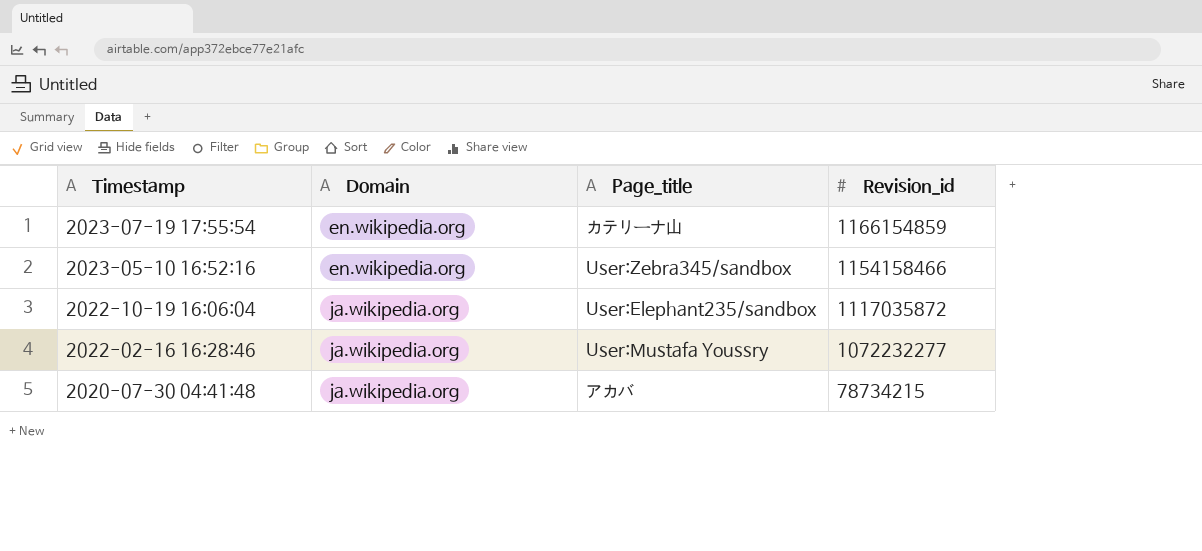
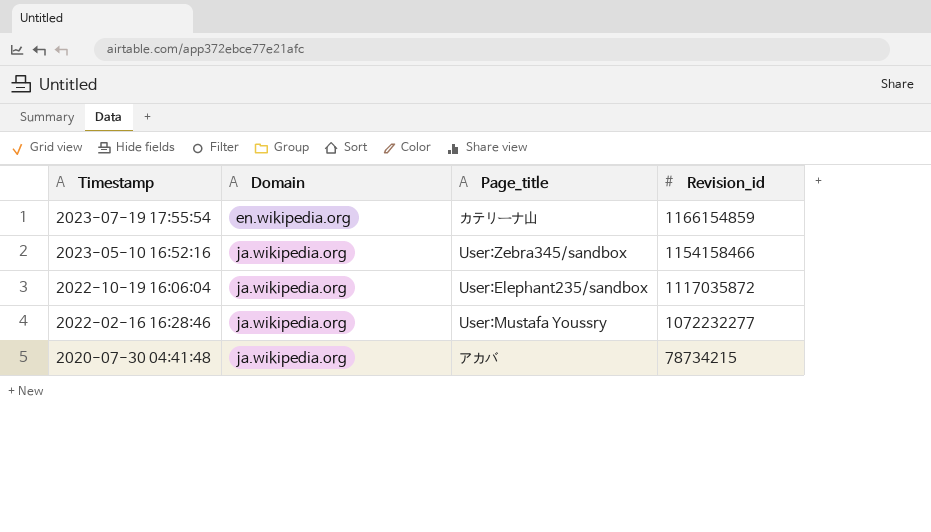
2023-05-10 16:52:16 | Domain: en.wikipedia.org -> ja.wikipedia.org

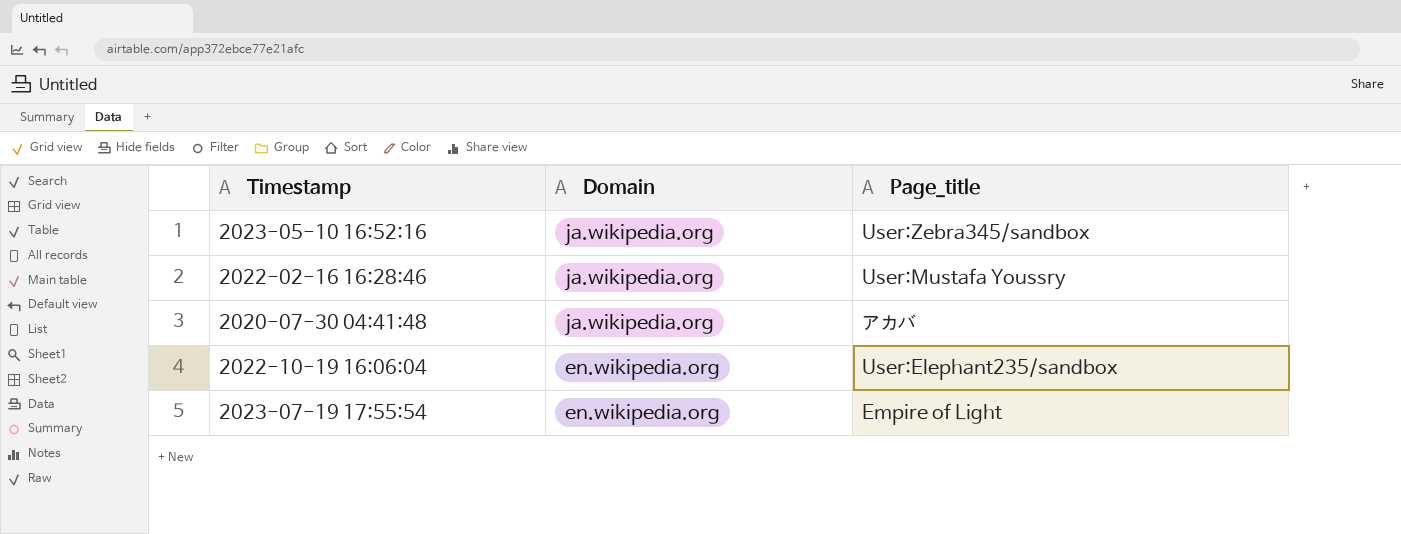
row order: Timestamp descending -> Domain descending
column Revision_id | position: 4 -> none
2022-10-19 16:06:04 | Domain: ja.wikipedia.org -> en.wikipedia.org
2023-07-19 17:55:54 | Page_title: カテリーナ山 -> Empire of Light

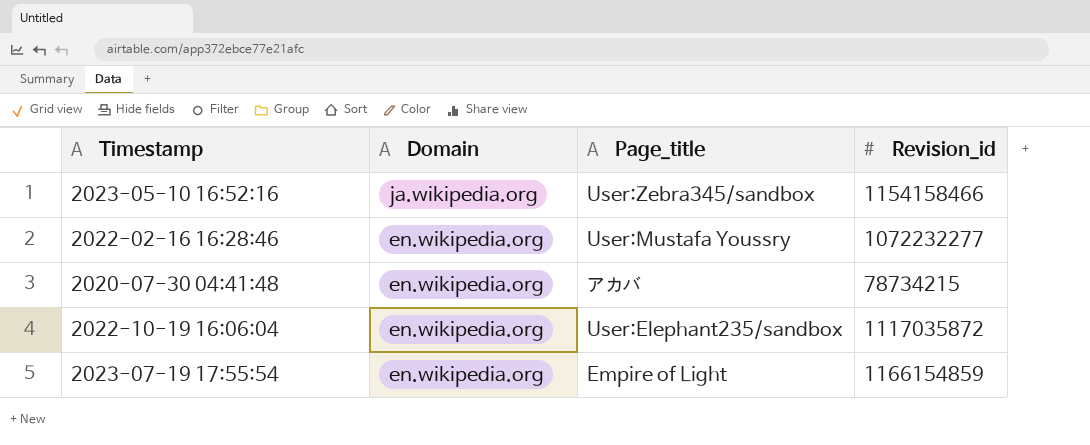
column Revision_id | position: none -> 4
2022-02-16 16:28:46 | Domain: ja.wikipedia.org -> en.wikipedia.org
2020-07-30 04:41:48 | Domain: ja.wikipedia.org -> en.wikipedia.org

